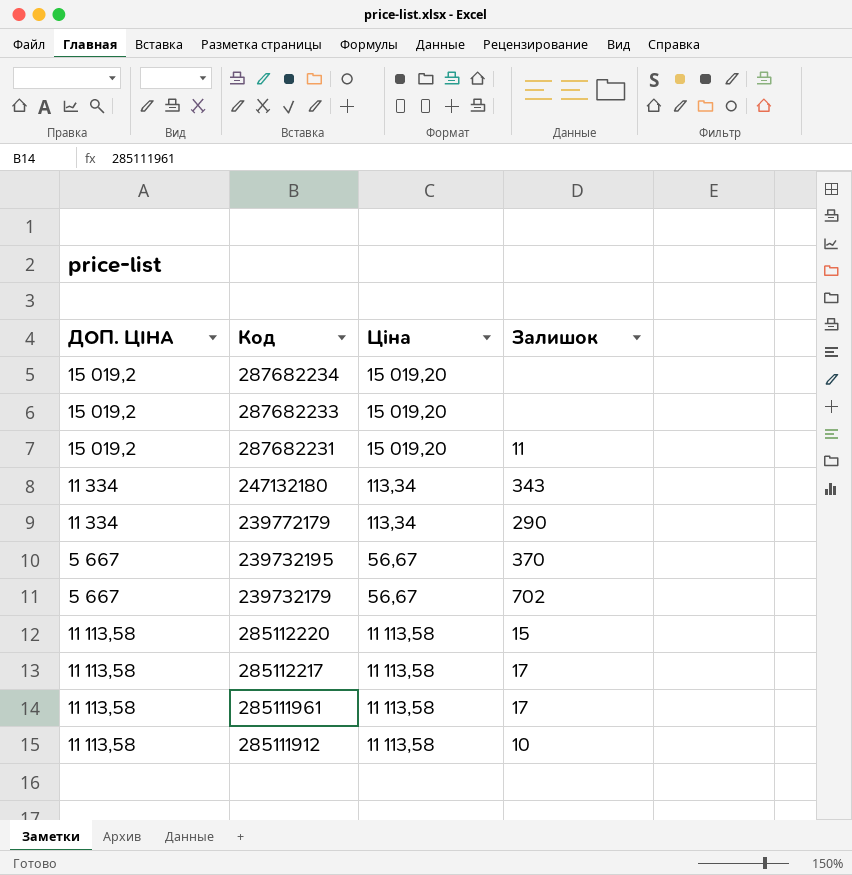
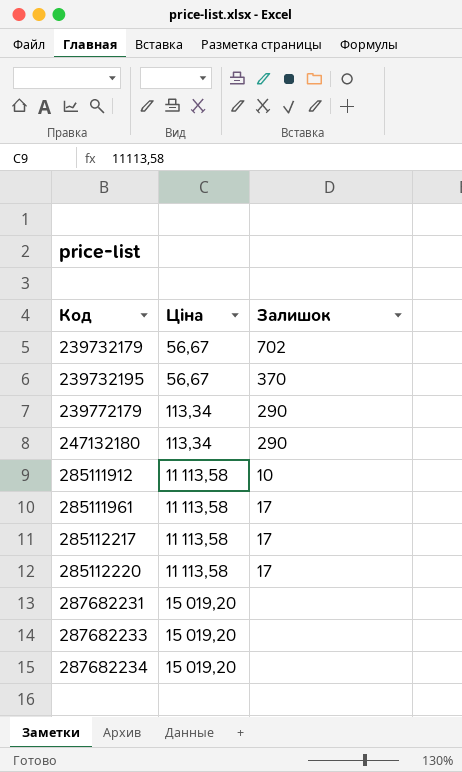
row order: none -> Код ascending
column ДОП. ЦІНА | position: 1 -> none
247132180 | Залишок: 343 -> 290
285112220 | Залишок: 15 -> 17
287682231 | Залишок: 11 -> none

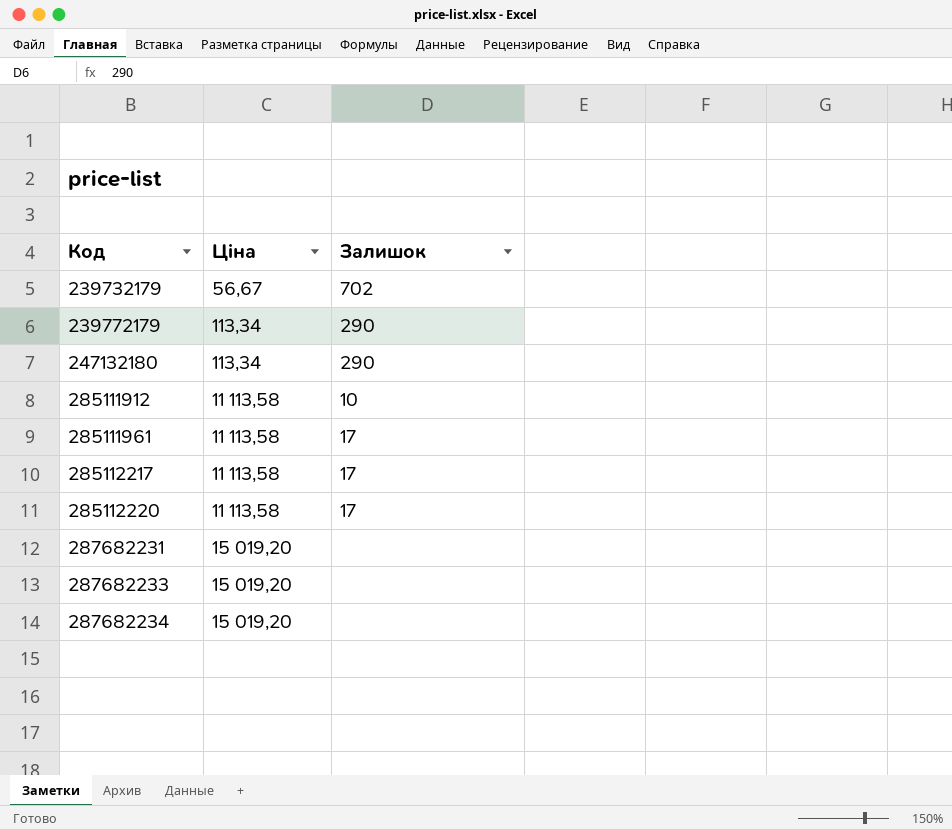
row 239732195: 56,67 | 370 -> none

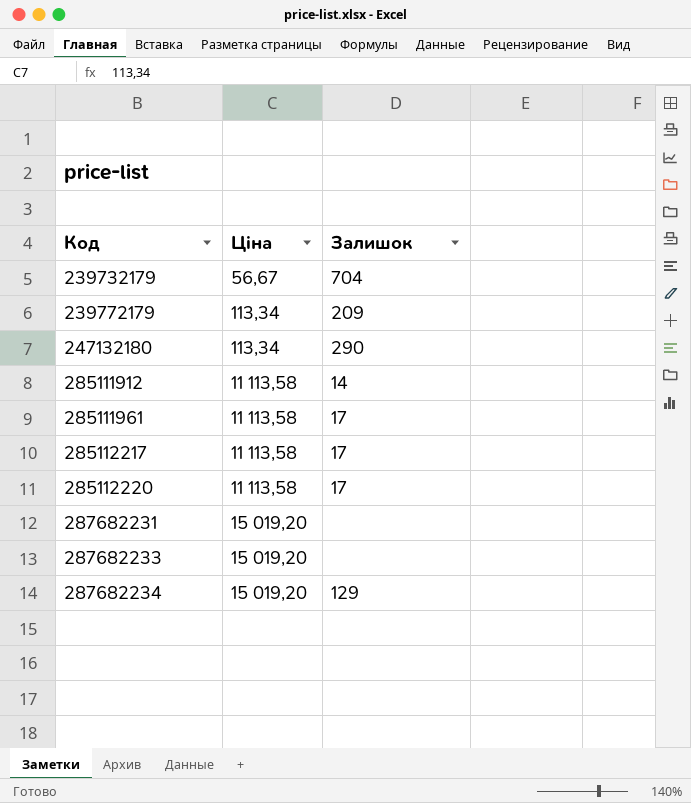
239732179 | Залишок: 702 -> 704
239772179 | Залишок: 290 -> 209
285111912 | Залишок: 10 -> 14
287682234 | Залишок: none -> 129

